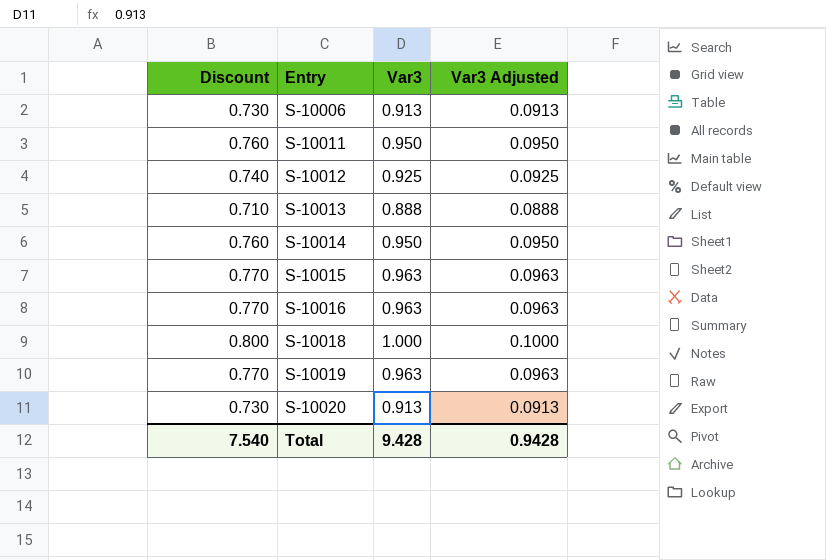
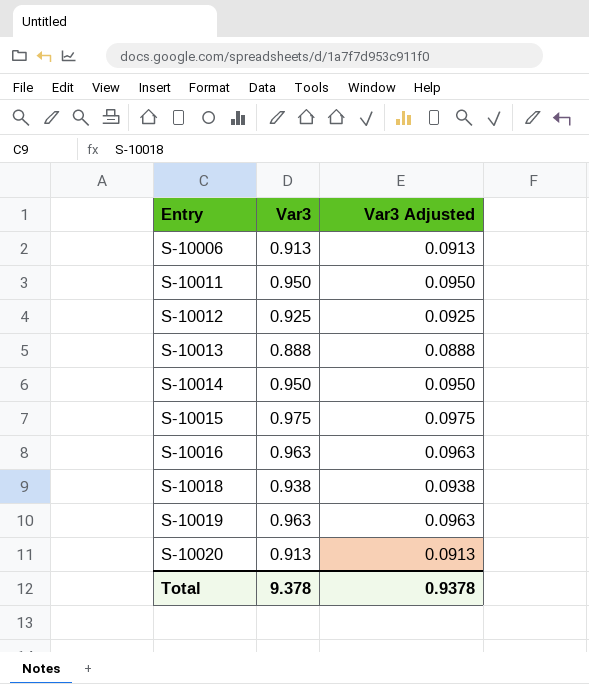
column Discount | formula: [Var3] * 0.8 -> none
S-10015 | Var3: 0.963 -> 0.975
S-10015 | Var3 Adjusted: 0.0963 -> 0.0975
S-10018 | Var3: 1.000 -> 0.938
S-10018 | Var3 Adjusted: 0.1000 -> 0.0938
Total | Var3: 9.428 -> 9.378
Total | Var3 Adjusted: 0.9428 -> 0.9378

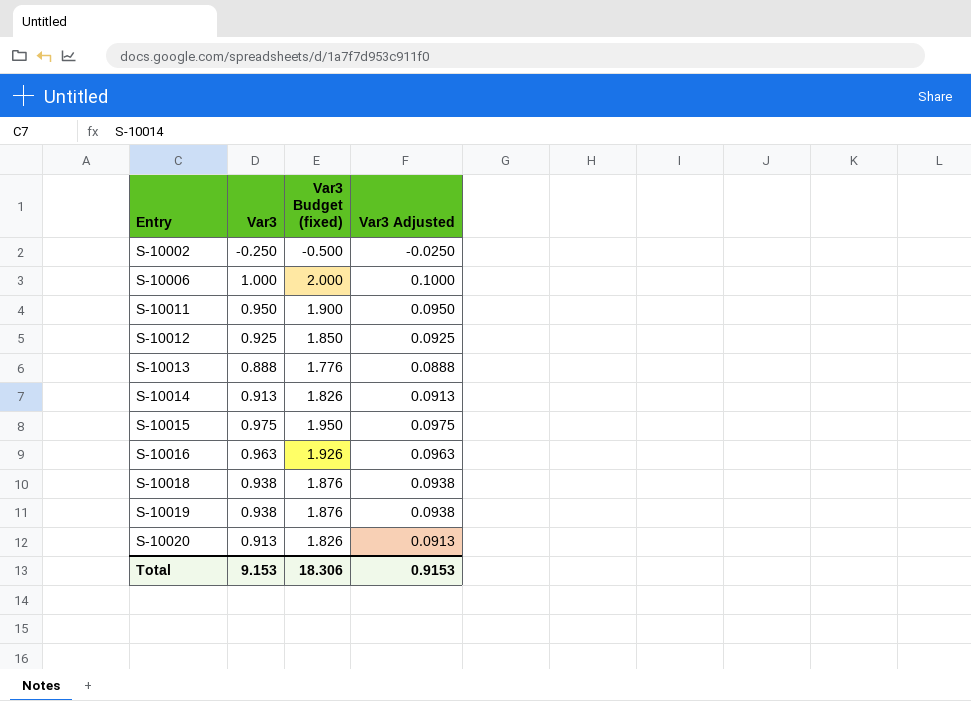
column Var3 Budget (fixed) | formula: none -> [Var3] * 2
row S-10002: none -> -0.250 | -0.500 | -0.0250
S-10006 | Var3: 0.913 -> 1.000
S-10006 | Var3 Adjusted: 0.0913 -> 0.1000
S-10014 | Var3: 0.950 -> 0.913
S-10014 | Var3 Adjusted: 0.0950 -> 0.0913
S-10019 | Var3: 0.963 -> 0.938
S-10019 | Var3 Adjusted: 0.0963 -> 0.0938
Total | Var3: 9.378 -> 9.153
Total | Var3 Adjusted: 0.9378 -> 0.9153

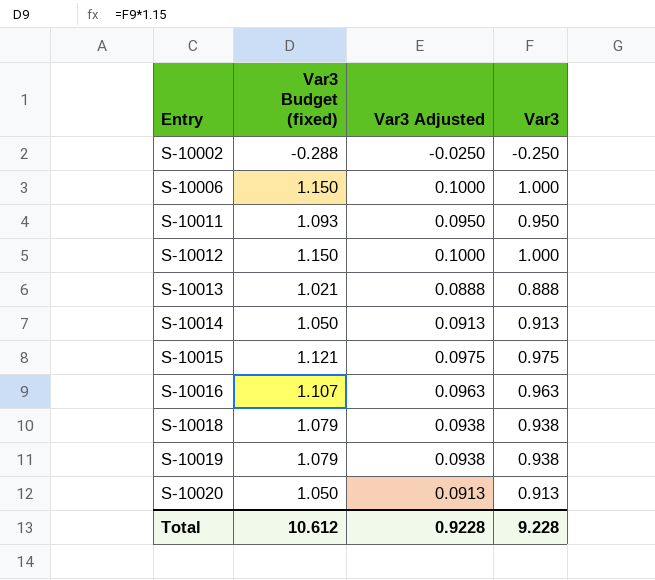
column Var3 Budget (fixed) | formula: [Var3] * 2 -> [Var3] * 1.15
column Var3 | position: 2 -> 4
S-10012 | Var3 Adjusted: 0.0925 -> 0.1000
S-10012 | Var3: 0.925 -> 1.000
Total | Var3 Budget (fixed): 18.306 -> 10.612
Total | Var3 Adjusted: 0.9153 -> 0.9228
Total | Var3: 9.153 -> 9.228

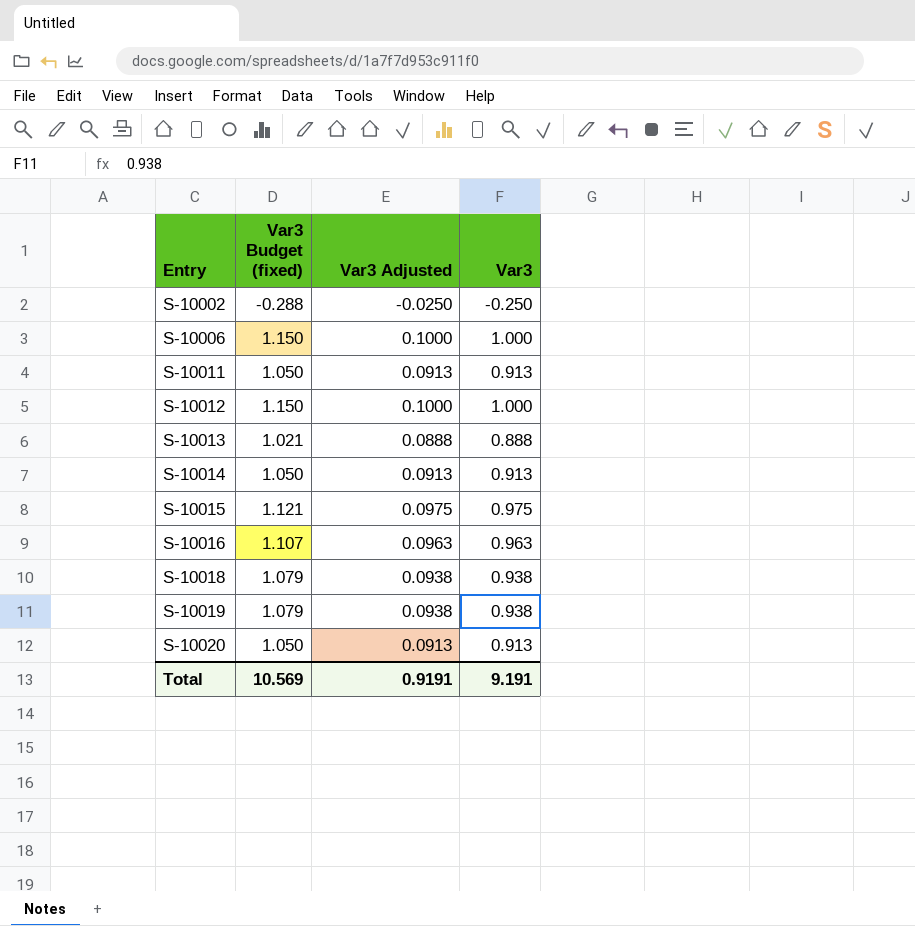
S-10011 | Var3 Budget (fixed): 1.093 -> 1.050
S-10011 | Var3 Adjusted: 0.0950 -> 0.0913
S-10011 | Var3: 0.950 -> 0.913
Total | Var3 Budget (fixed): 10.612 -> 10.569
Total | Var3 Adjusted: 0.9228 -> 0.9191
Total | Var3: 9.228 -> 9.191

